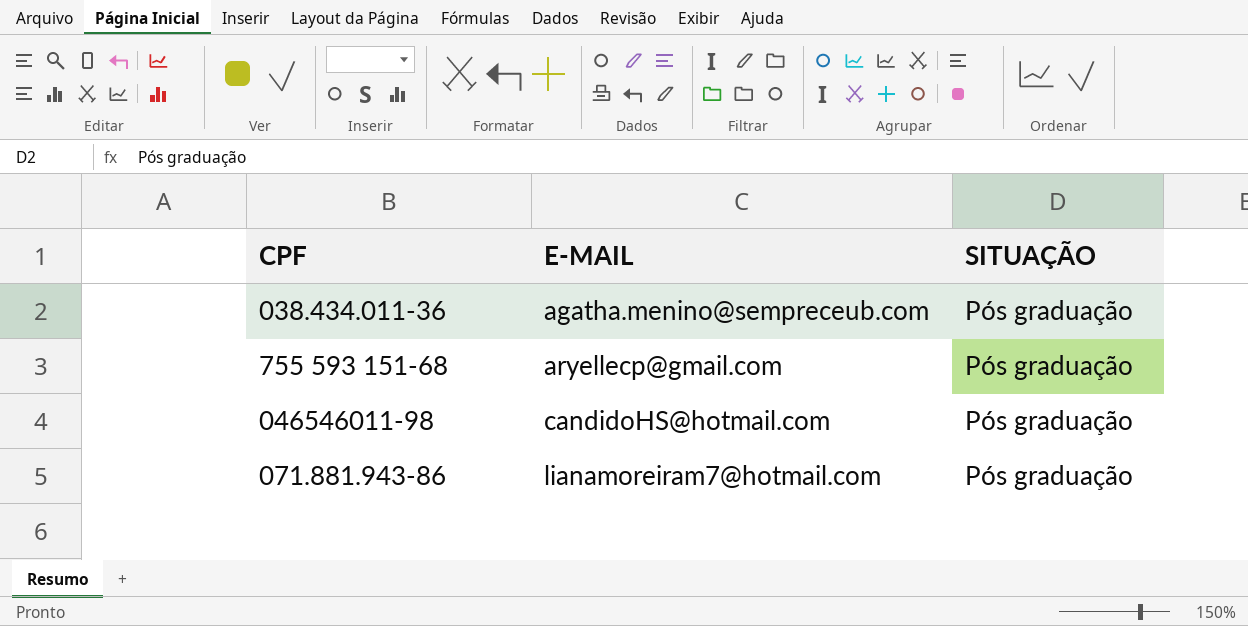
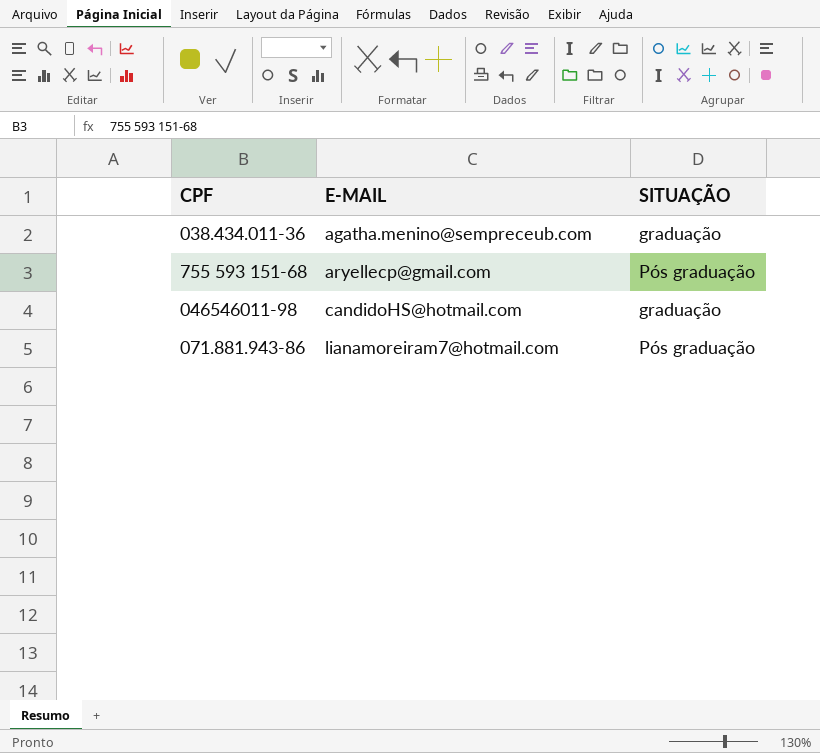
038.434.011-36 | SITUAÇÃO: Pós graduação -> graduação
046546011-98 | SITUAÇÃO: Pós graduação -> graduação

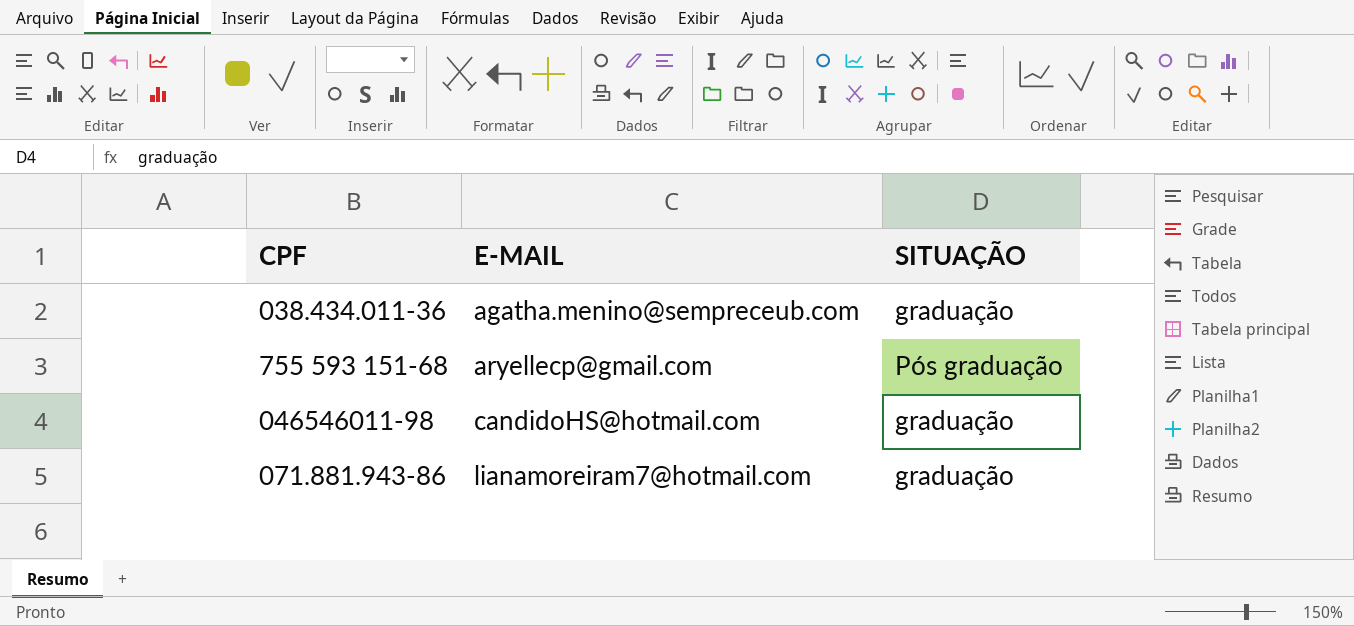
071.881.943-86 | SITUAÇÃO: Pós graduação -> graduação

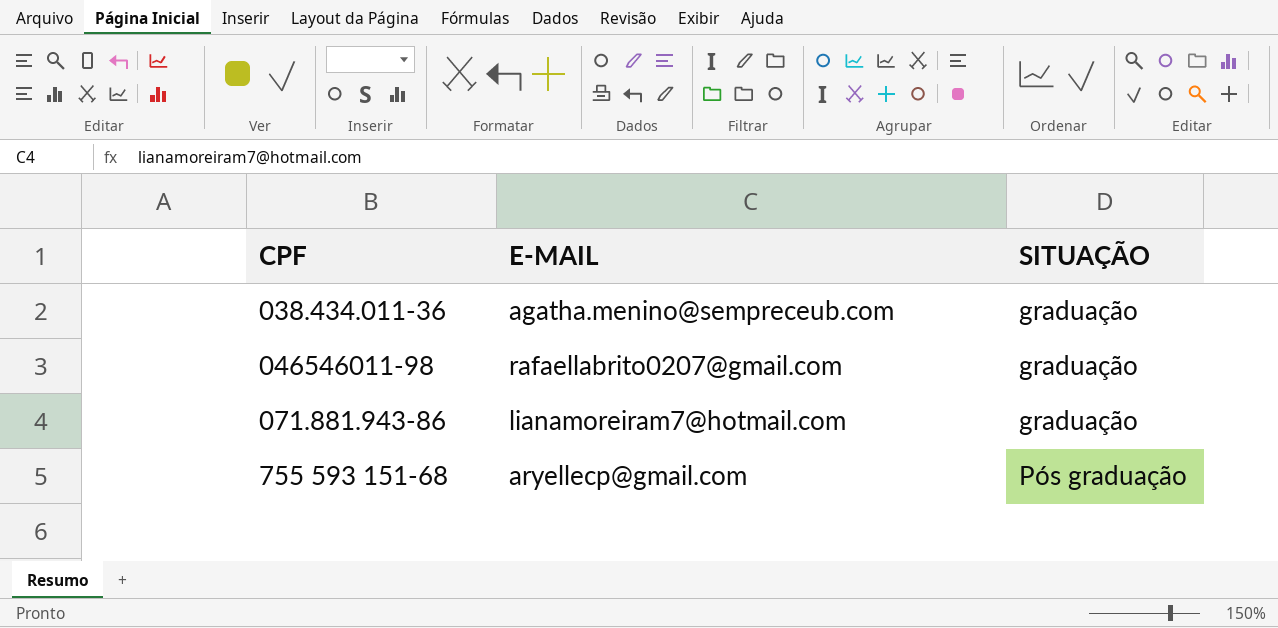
row order: E-MAIL ascending -> SITUAÇÃO ascending
046546011-98 | E-MAIL: candidoHS@hotmail.com -> rafaellabrito0207@gmail.com

